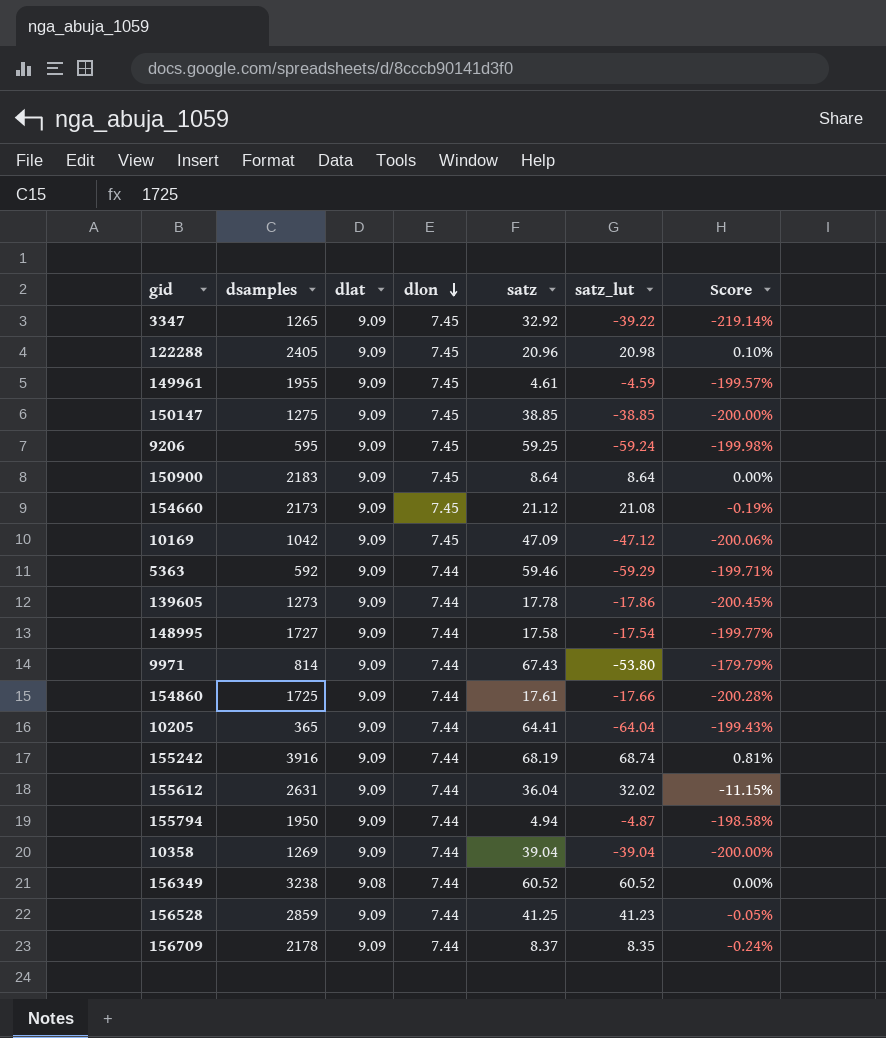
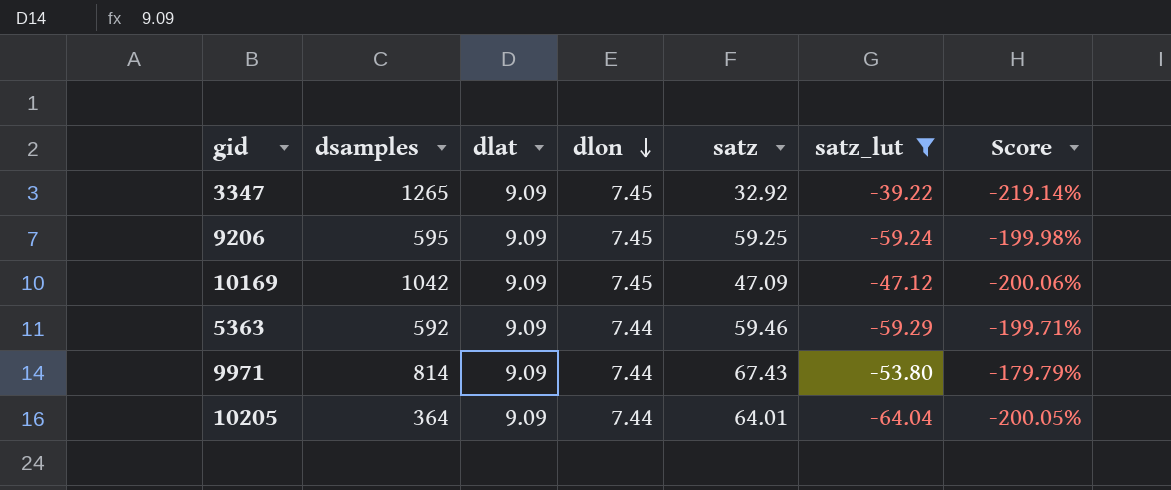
filter: none -> satz_lut <= -39.22
10205 | dsamples: 365 -> 364
10205 | satz: 64.41 -> 64.01
10205 | Score: -199.43% -> -200.05%

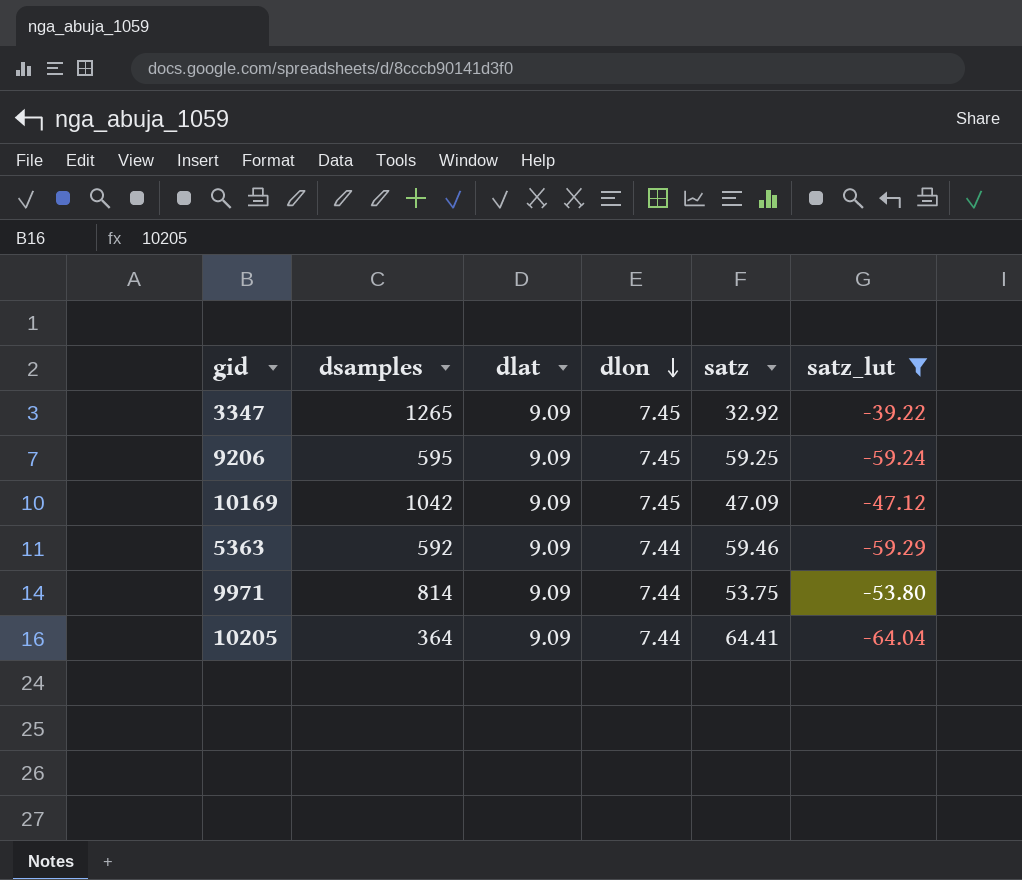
column Score | formula: ([satz_lut] - [satz]) / [satz] -> none
9971 | satz: 67.43 -> 53.75
10205 | satz: 64.01 -> 64.41

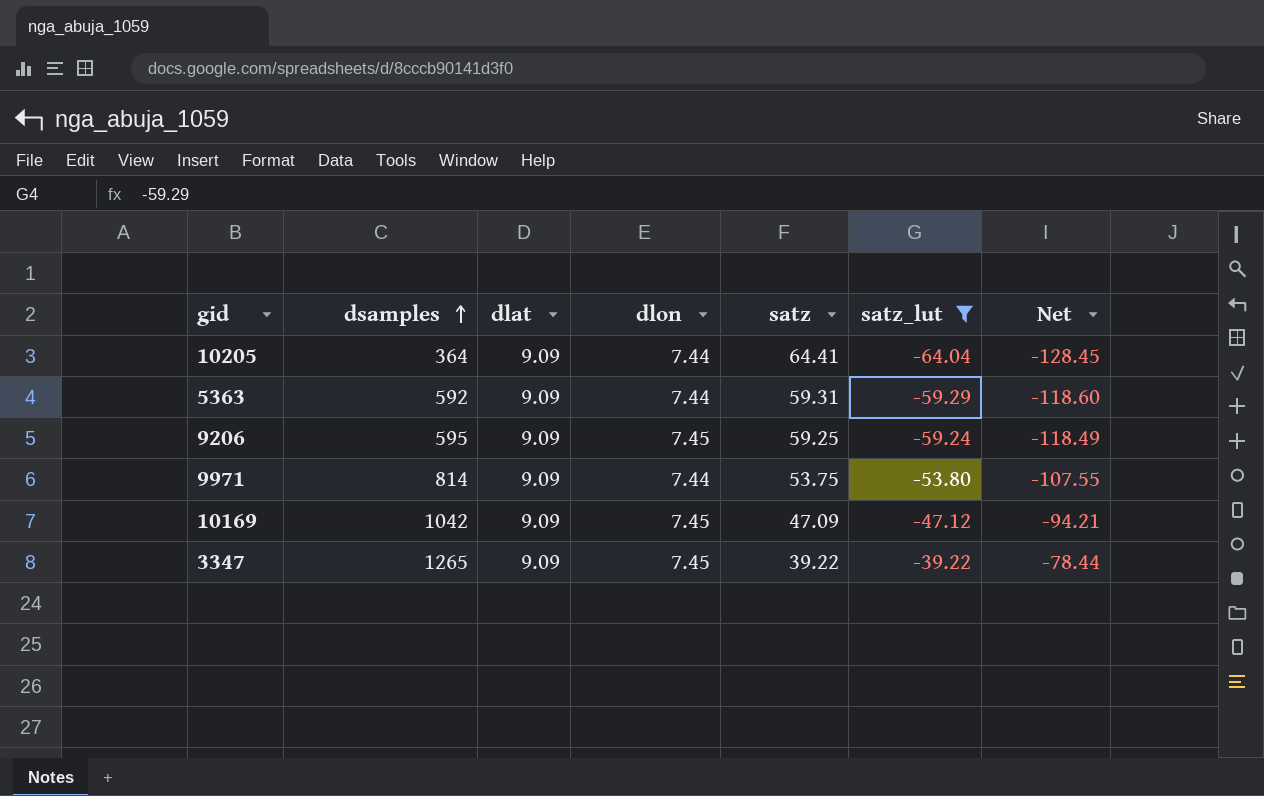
row order: dlon descending -> dsamples ascending
column Net | formula: none -> [satz_lut] - [satz]
5363 | satz: 59.46 -> 59.31
3347 | satz: 32.92 -> 39.22

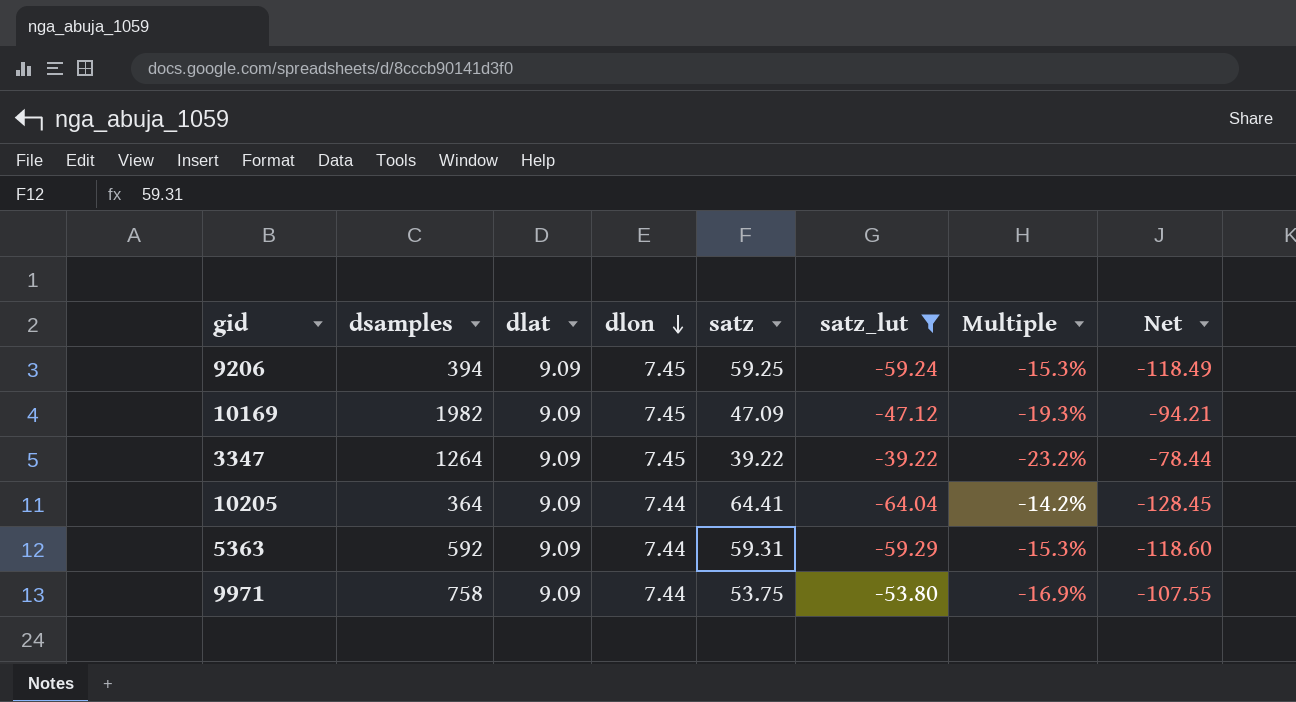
row order: dsamples ascending -> dlon descending
column Multiple | formula: none -> [dlat] / [satz_lut]
9206 | dsamples: 595 -> 394
10169 | dsamples: 1042 -> 1982
3347 | dsamples: 1265 -> 1264
9971 | dsamples: 814 -> 758

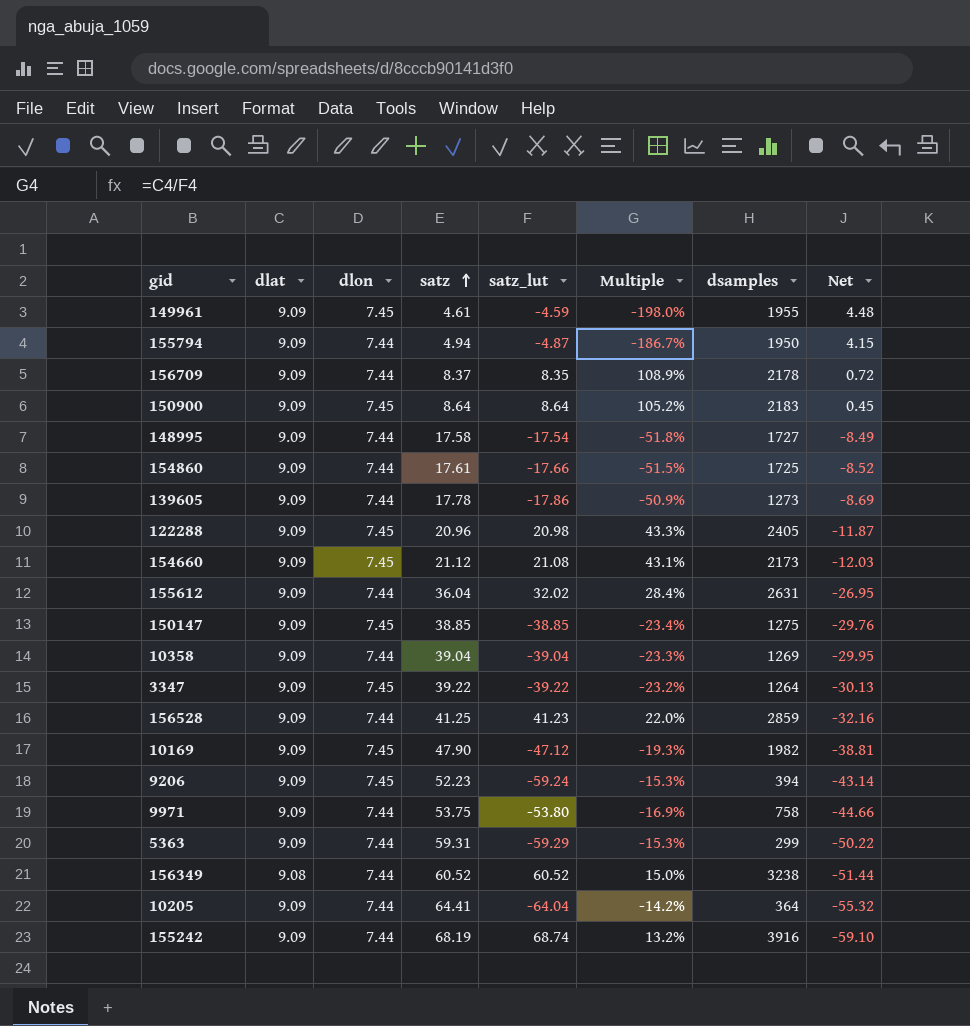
filter: satz_lut <= -39.22 -> none
row order: dlon descending -> satz ascending
column dsamples | position: 2 -> 7
column Net | formula: [satz_lut] - [satz] -> [dlat] - [satz]
10169 | satz: 47.09 -> 47.90
9206 | satz: 59.25 -> 52.23
5363 | dsamples: 592 -> 299

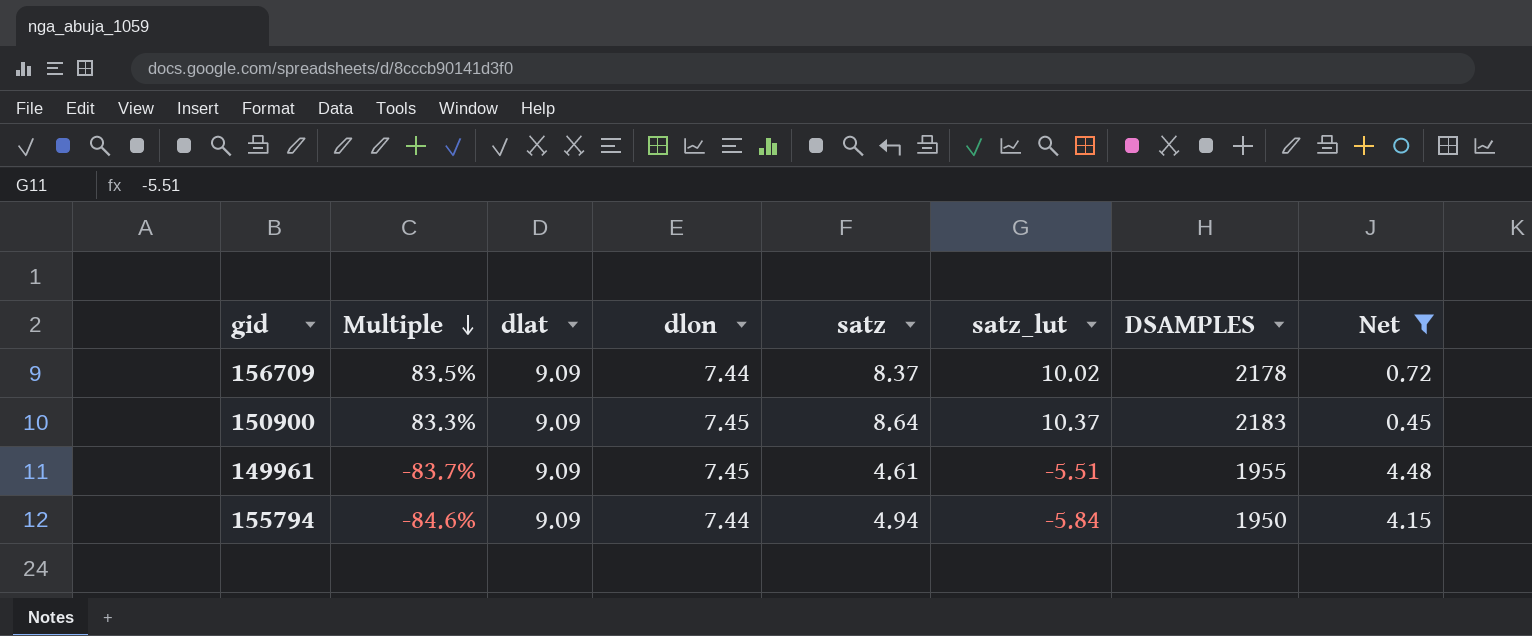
filter: none -> Net >= 0.45
row order: satz ascending -> Multiple descending
column Multiple | formula: [dlat] / [satz_lut] -> [satz] / [satz_lut]
column Multiple | position: 6 -> 2
column name: dsamples -> DSAMPLES
156709 | satz_lut: 8.35 -> 10.02
150900 | satz_lut: 8.64 -> 10.37
149961 | satz_lut: -4.59 -> -5.51
155794 | satz_lut: -4.87 -> -5.84

